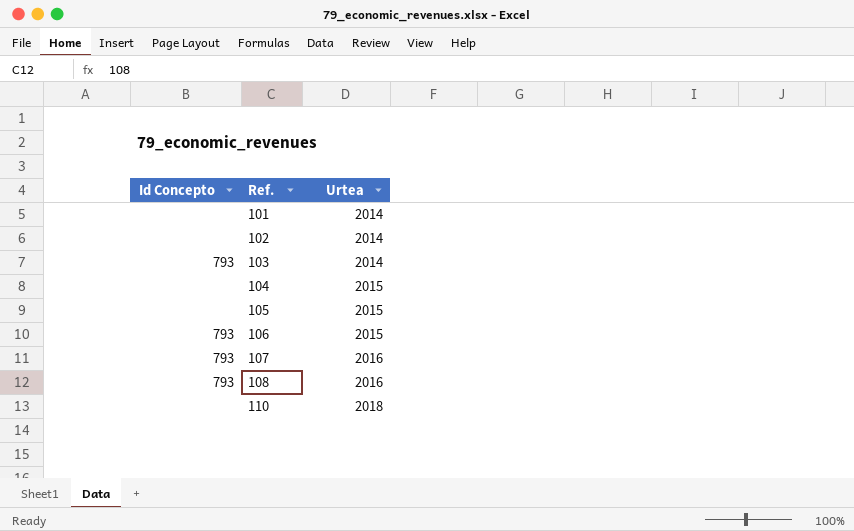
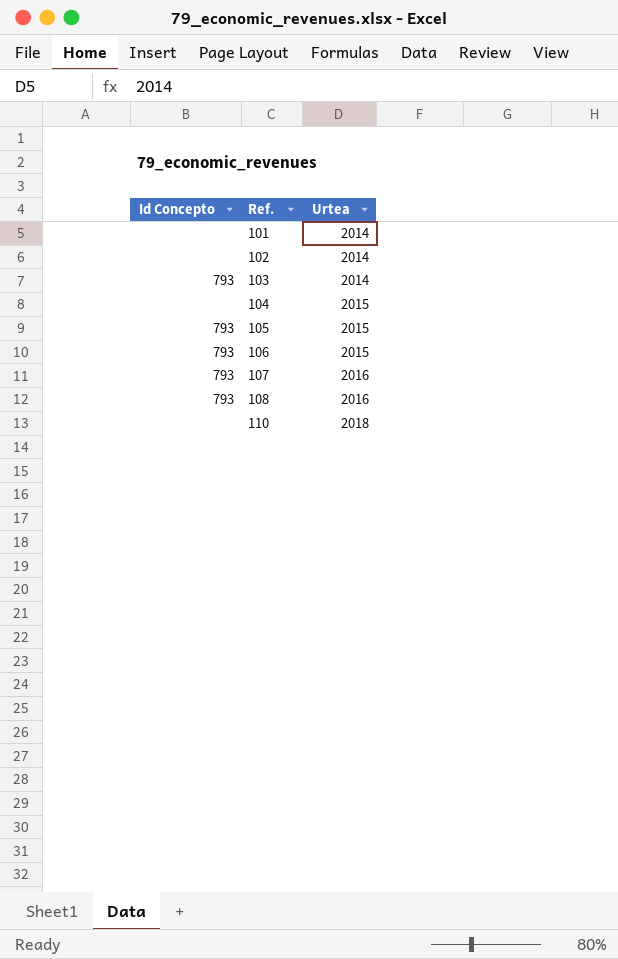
105 | Id Concepto: none -> 793

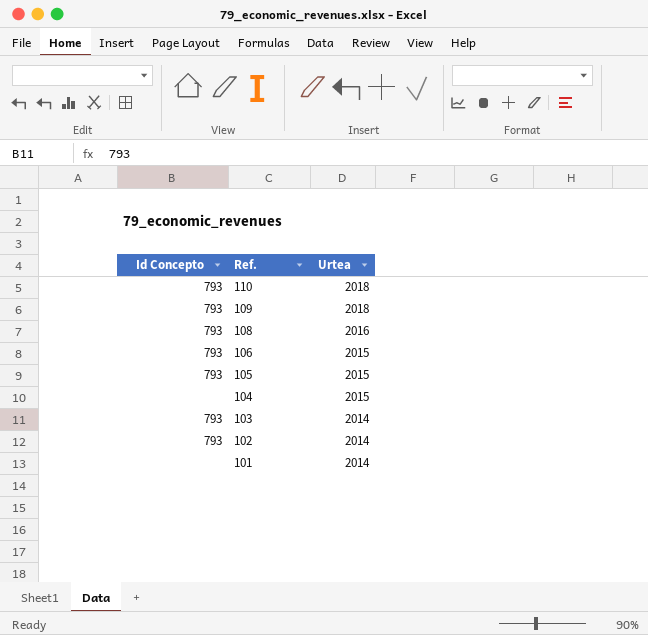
row order: Ref. ascending -> Ref. descending
row 107: 793 | 2016 -> none
110 | Id Concepto: none -> 793
row 109: none -> 793 | 2018
102 | Id Concepto: none -> 793

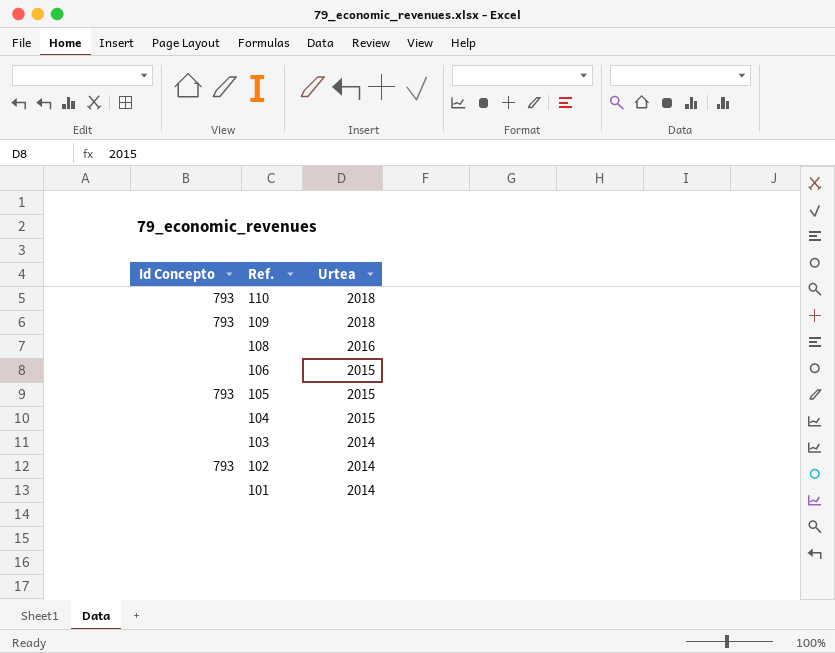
108 | Id Concepto: 793 -> none
106 | Id Concepto: 793 -> none
103 | Id Concepto: 793 -> none

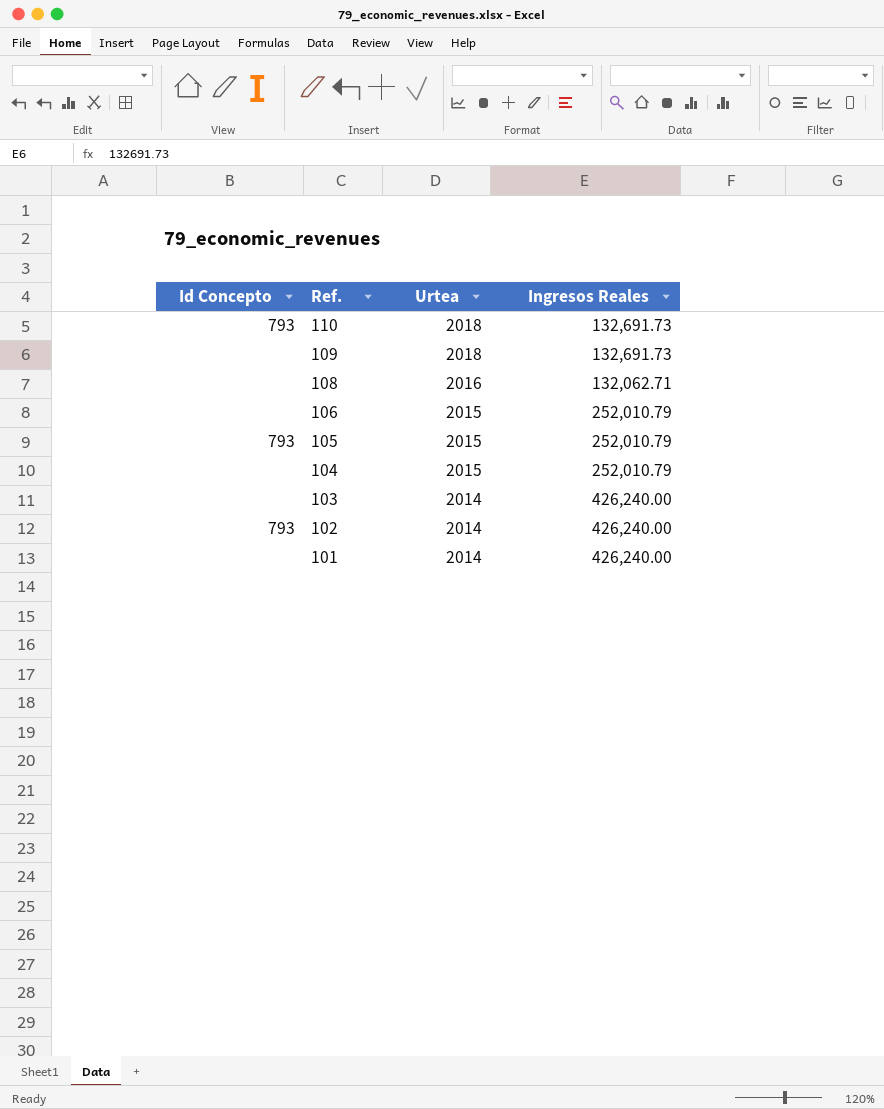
column Ingresos Reales | position: none -> 4
109 | Id Concepto: 793 -> none

